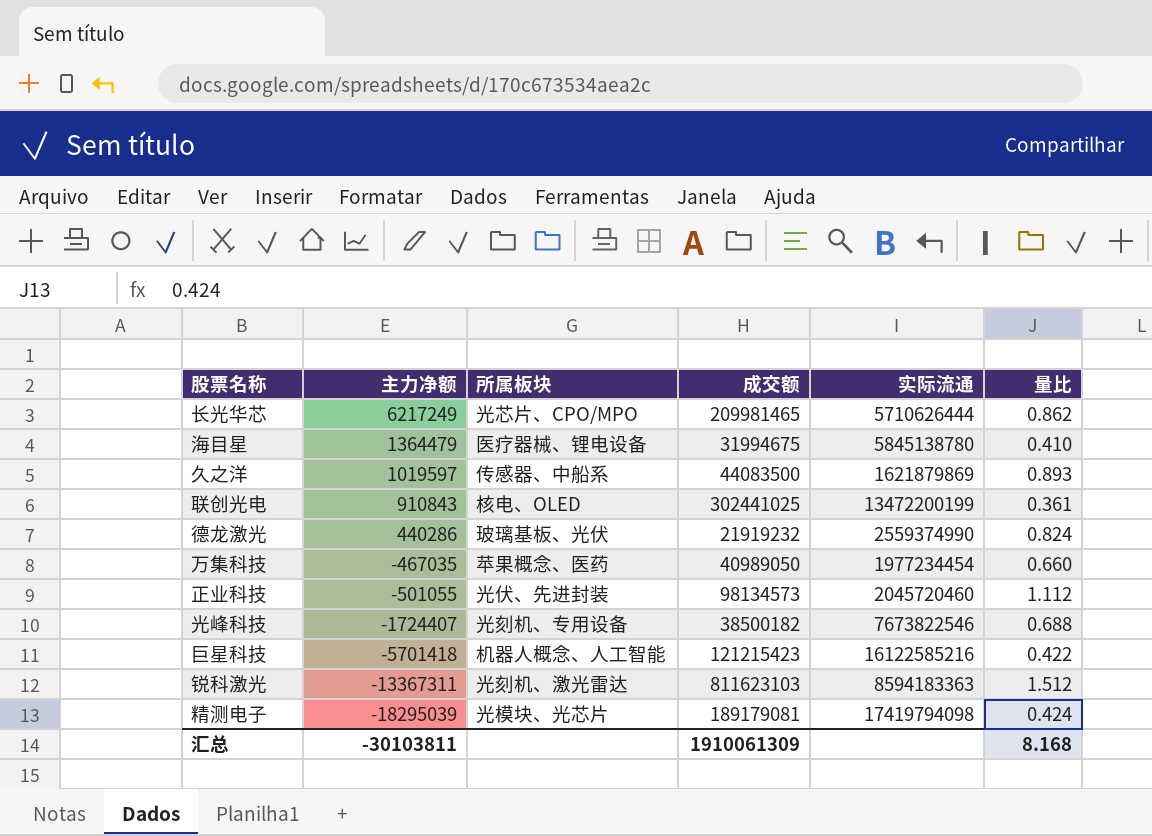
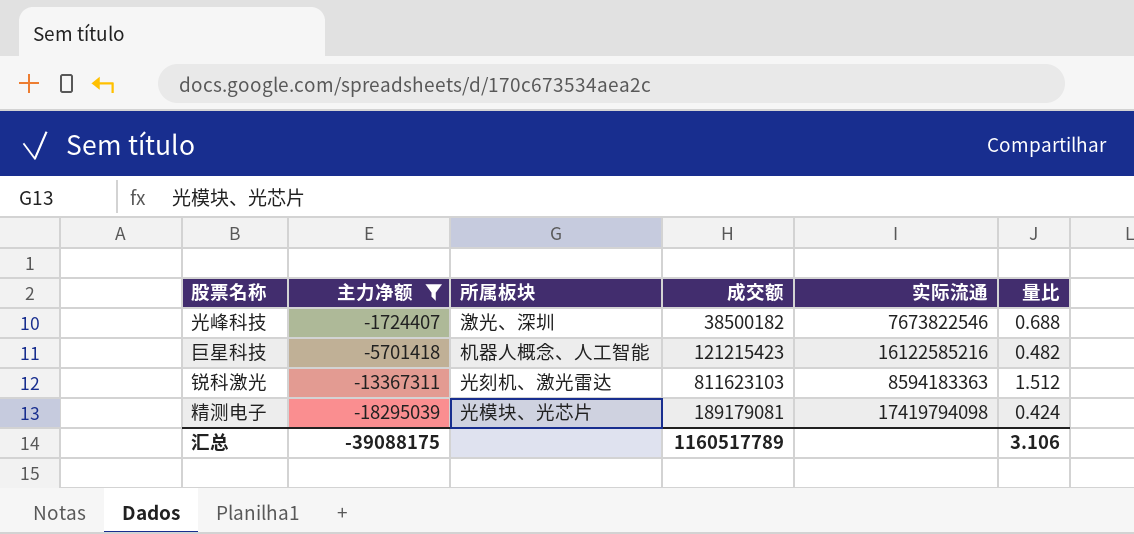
filter: none -> 主力净额 <= -1724407
光峰科技 | 所属板块: 光刻机、专用设备 -> 激光、深圳
巨星科技 | 量比: 0.422 -> 0.482
汇总 | 主力净额: -30103811 -> -39088175
汇总 | 成交额: 1910061309 -> 1160517789
汇总 | 量比: 8.168 -> 3.106

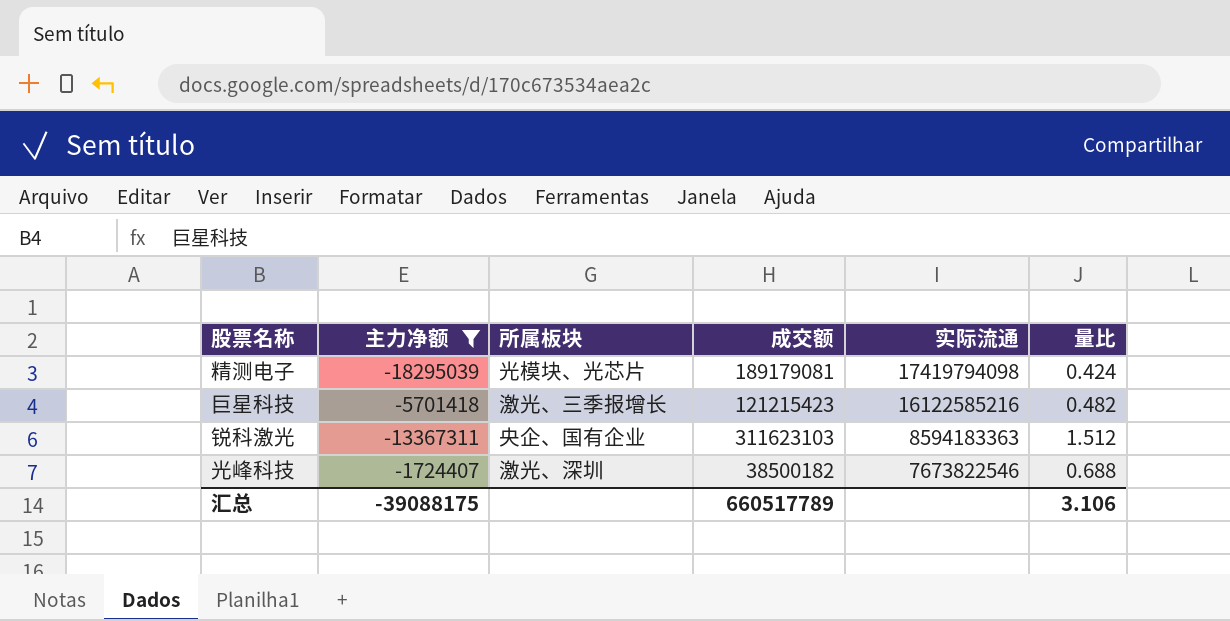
row order: 主力净额 descending -> 实际流通 descending
巨星科技 | 所属板块: 机器人概念、人工智能 -> 激光、三季报增长
锐科激光 | 所属板块: 光刻机、激光雷达 -> 央企、国有企业
锐科激光 | 成交额: 811623103 -> 311623103
汇总 | 成交额: 1160517789 -> 660517789

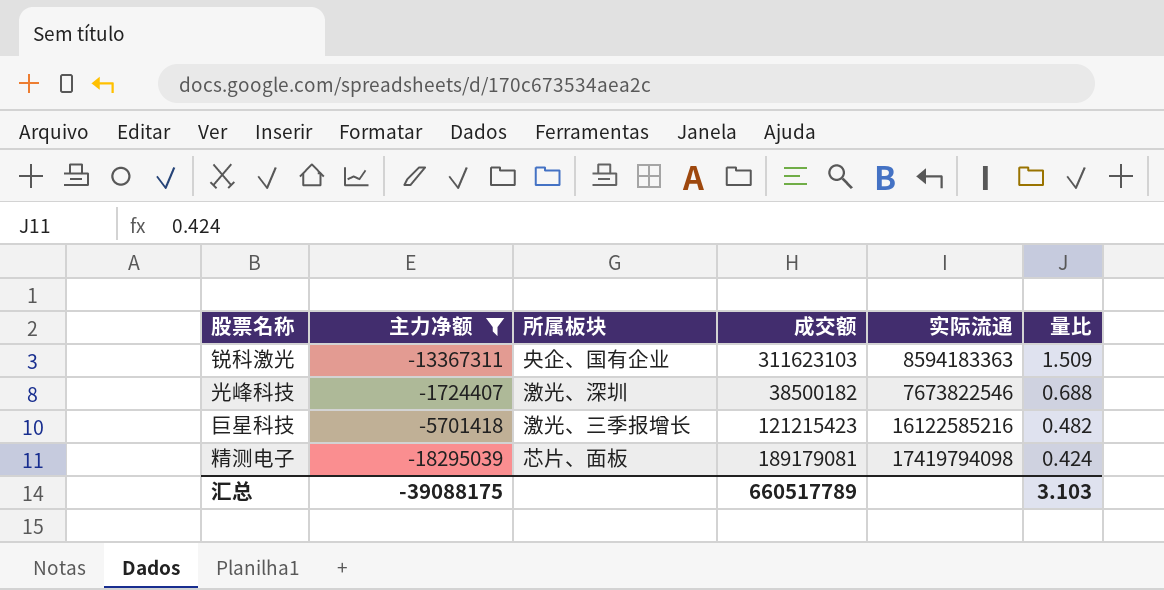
row order: 实际流通 descending -> 量比 descending
锐科激光 | 量比: 1.512 -> 1.509
精测电子 | 所属板块: 光模块、光芯片 -> 芯片、面板
汇总 | 量比: 3.106 -> 3.103

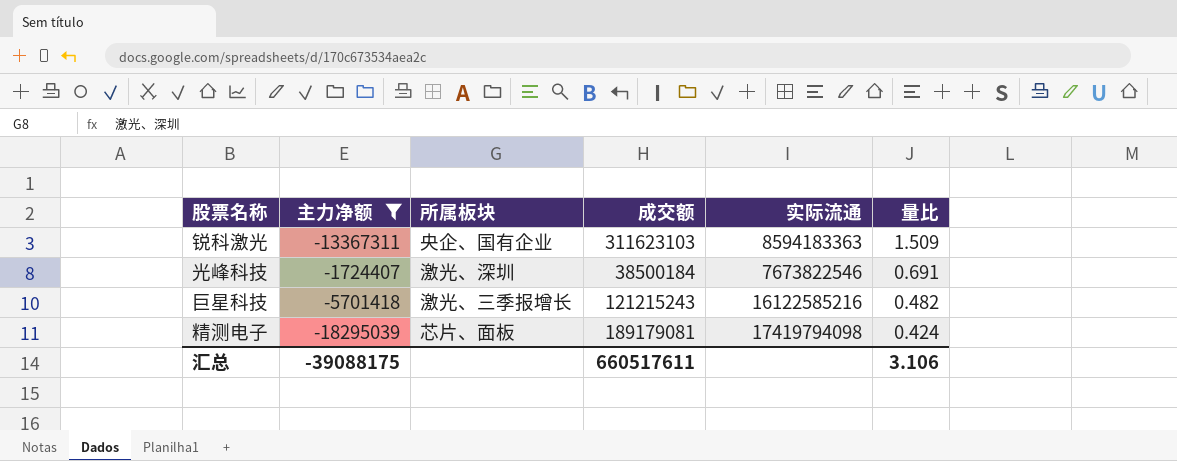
光峰科技 | 成交额: 38500182 -> 38500184
光峰科技 | 量比: 0.688 -> 0.691
巨星科技 | 成交额: 121215423 -> 121215243
汇总 | 成交额: 660517789 -> 660517611
汇总 | 量比: 3.103 -> 3.106

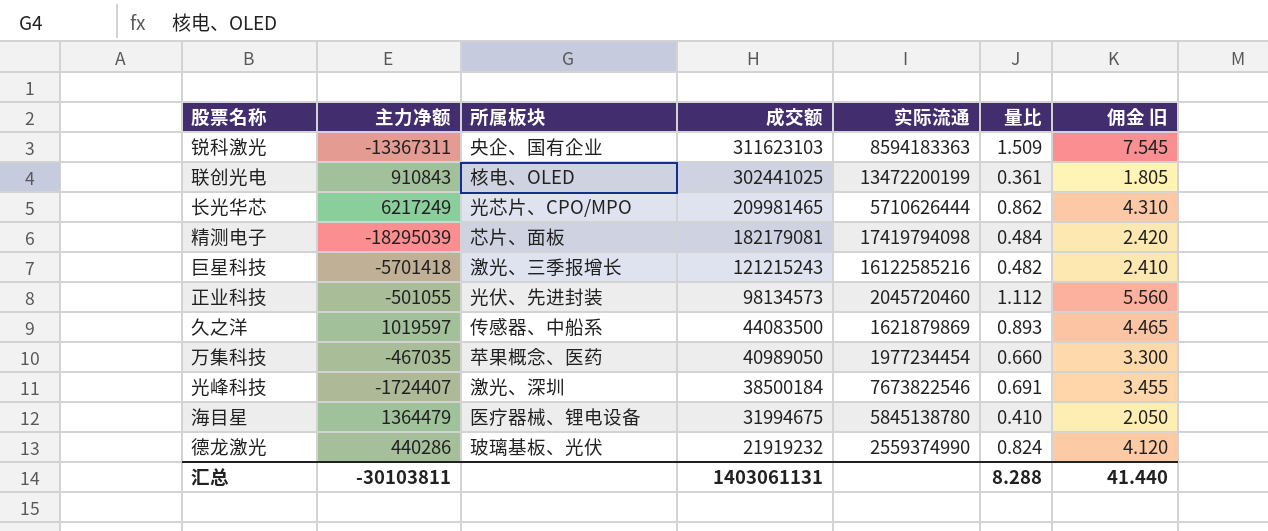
filter: 主力净额 <= -1724407 -> none
row order: 量比 descending -> 成交额 descending
column 佣金 旧 | formula: none -> [量比] * 5
精测电子 | 成交额: 189179081 -> 182179081
精测电子 | 量比: 0.424 -> 0.484
汇总 | 主力净额: -39088175 -> -30103811
汇总 | 成交额: 660517611 -> 1403061131
汇总 | 量比: 3.106 -> 8.288

